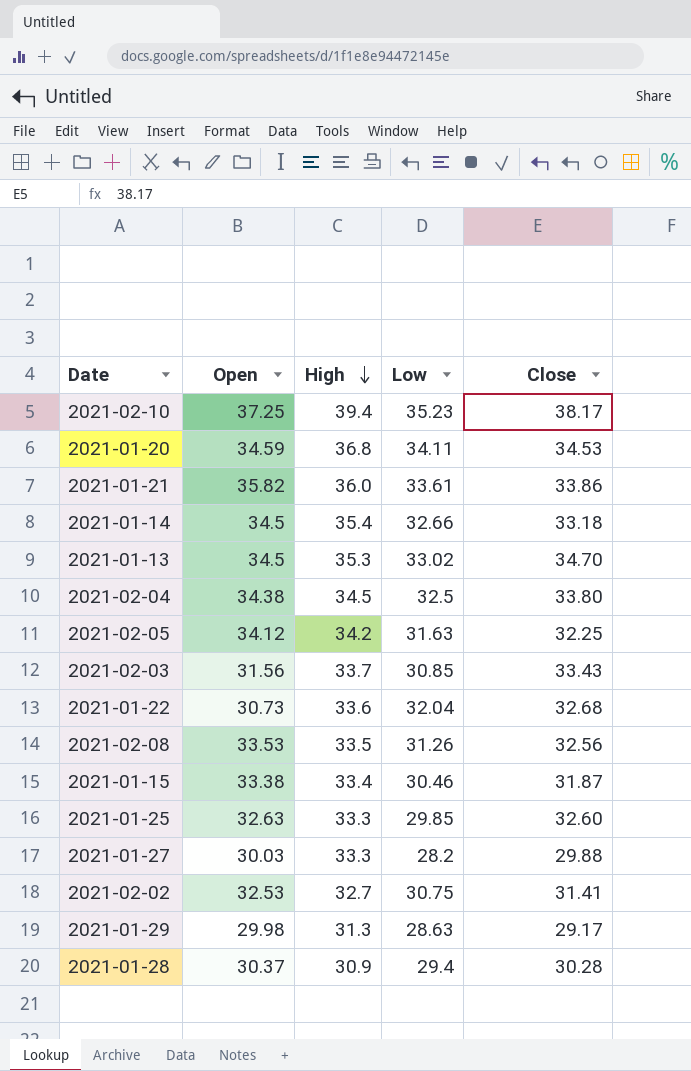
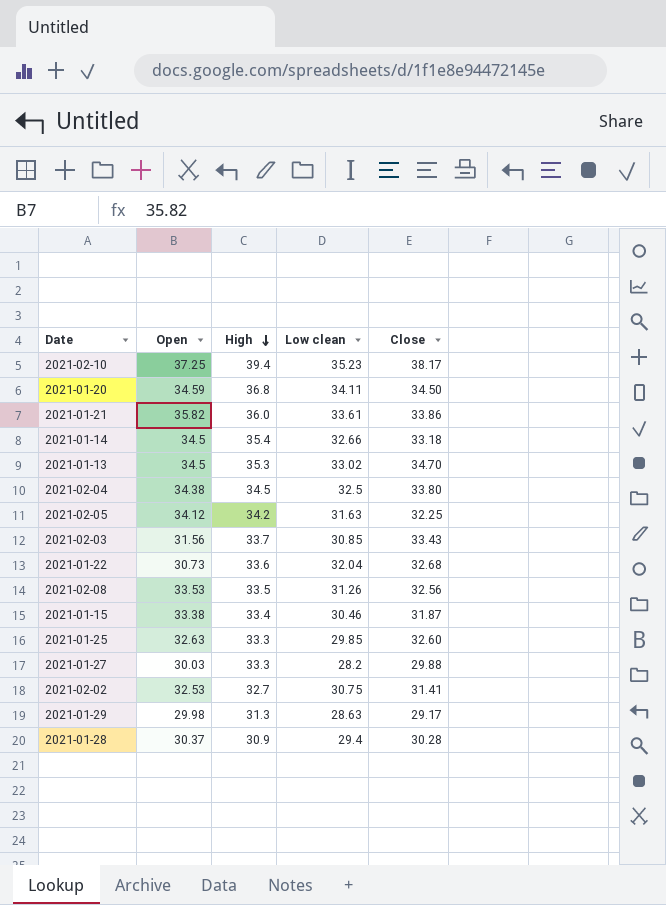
column name: Low -> Low clean
2021-01-20 | Close: 34.53 -> 34.50

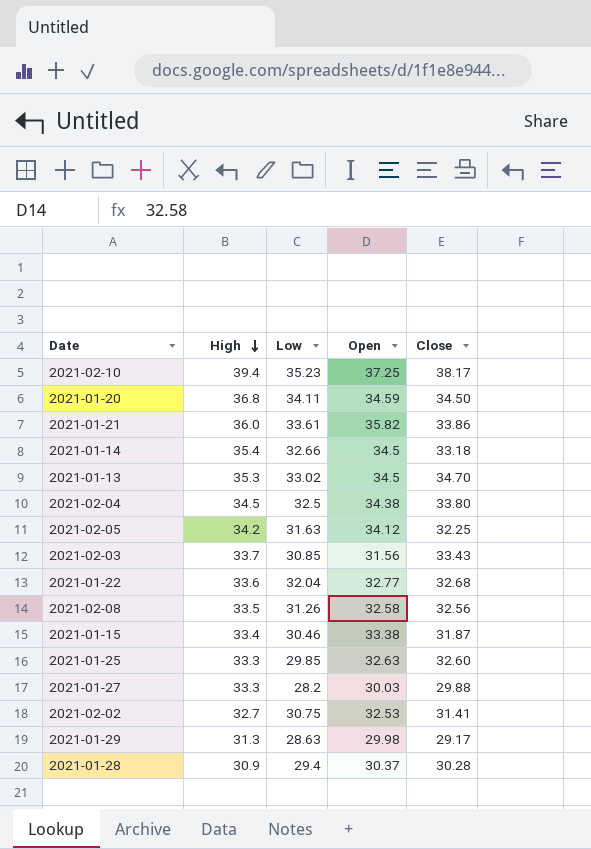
column name: Low clean -> Low
column Open | position: 2 -> 4
2021-01-22 | Open: 30.73 -> 32.77
2021-02-08 | Open: 33.53 -> 32.58

